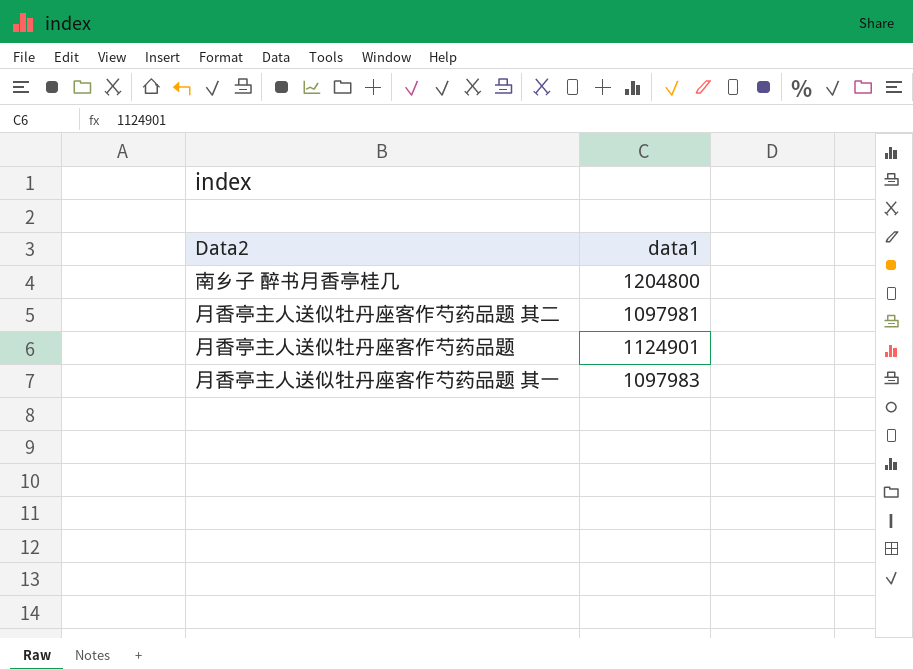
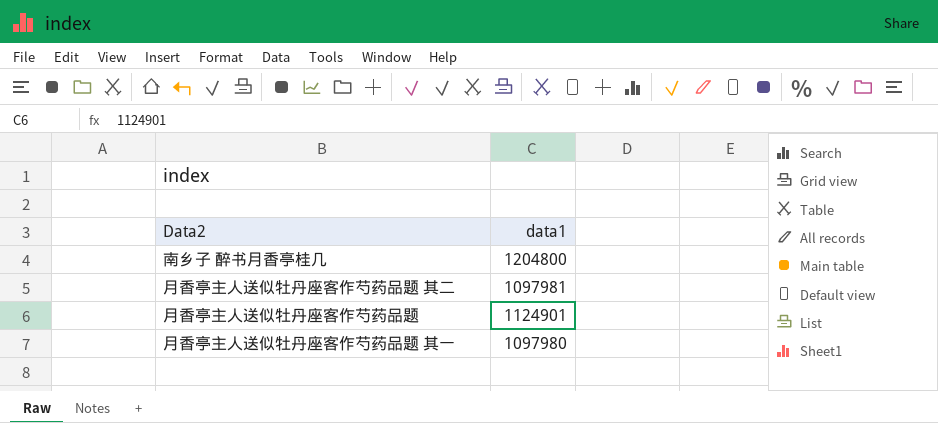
月香亭主人送似牡丹座客作芍药品题 其一 | data1: 1097983 -> 1097980

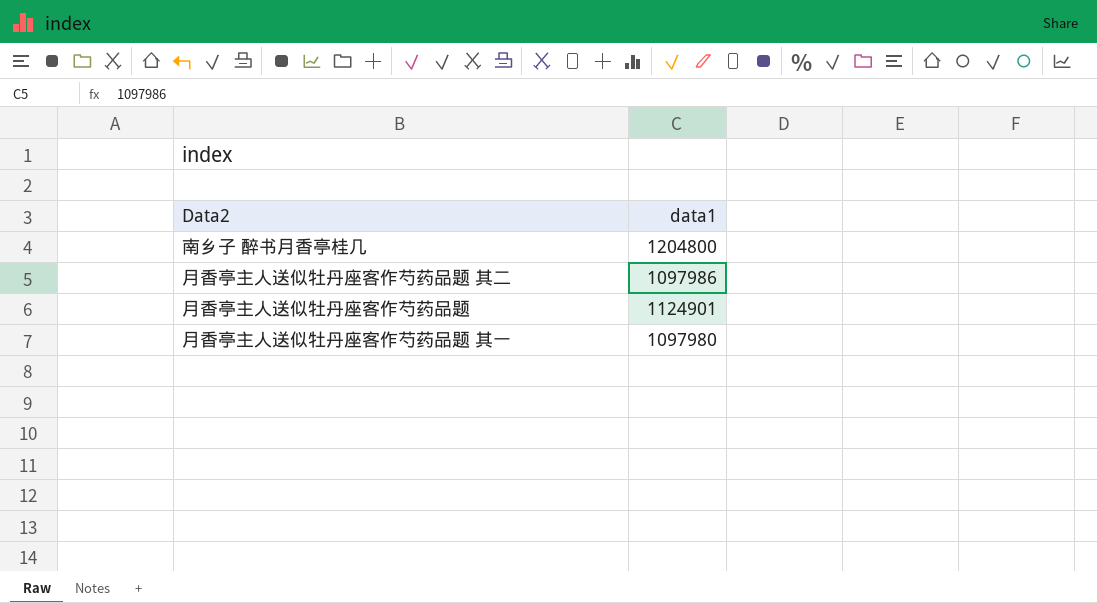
月香亭主人送似牡丹座客作芍药品题 其二 | data1: 1097981 -> 1097986

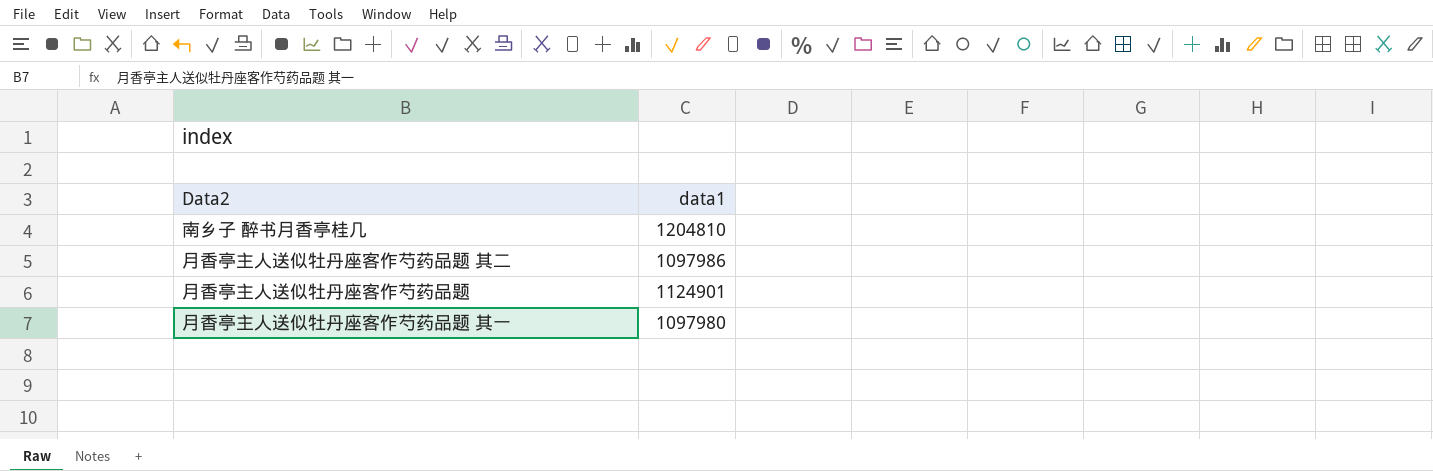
南乡子 醉书月香亭桂几 | data1: 1204800 -> 1204810

